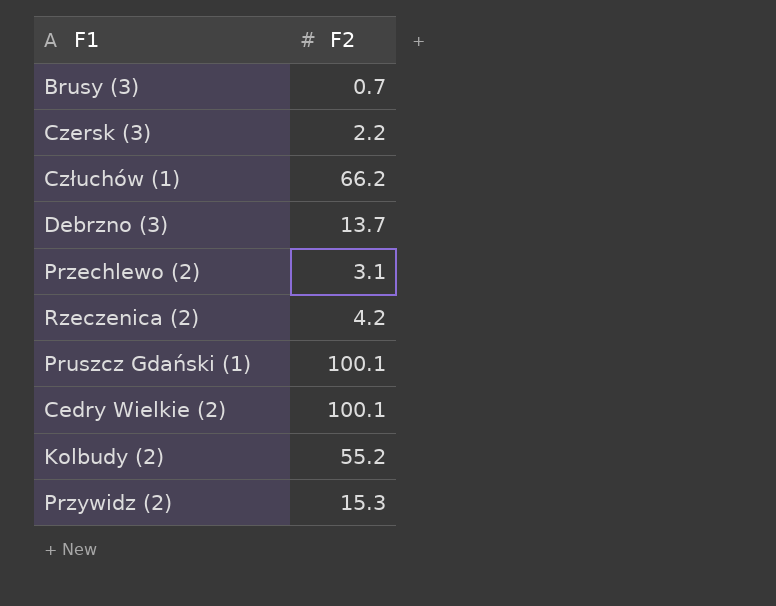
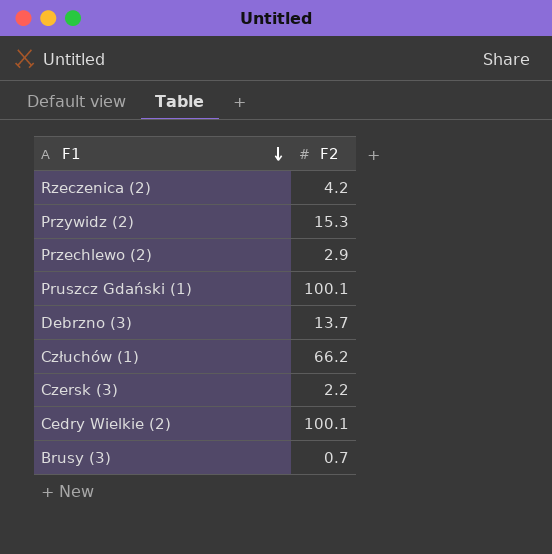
row order: none -> F1 descending
row Kolbudy (2): 55.2 -> none
Przechlewo (2) | F2: 3.1 -> 2.9

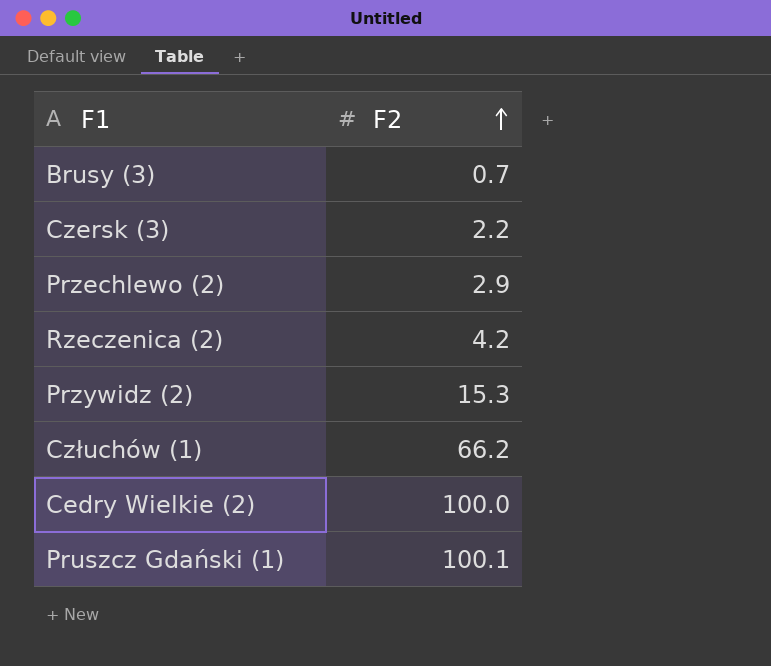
row order: F1 descending -> F2 ascending
row Debrzno (3): 13.7 -> none
Cedry Wielkie (2) | F2: 100.1 -> 100.0

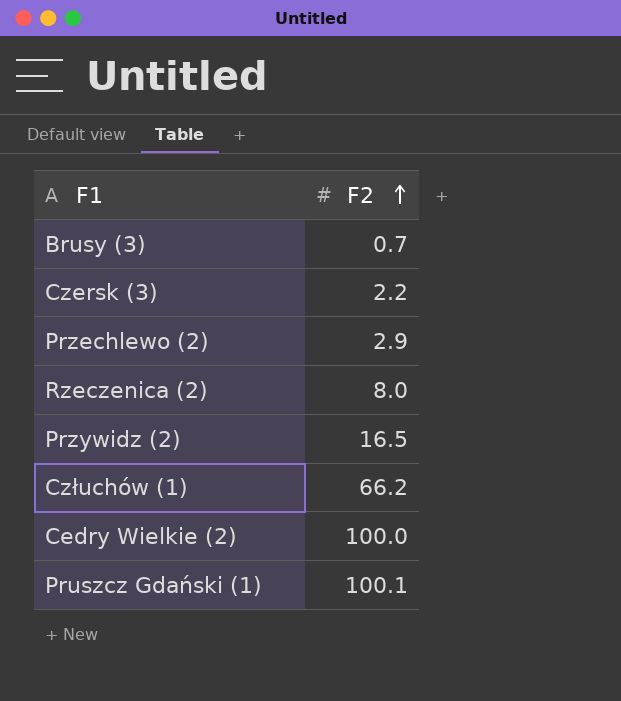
Rzeczenica (2) | F2: 4.2 -> 8.0
Przywidz (2) | F2: 15.3 -> 16.5

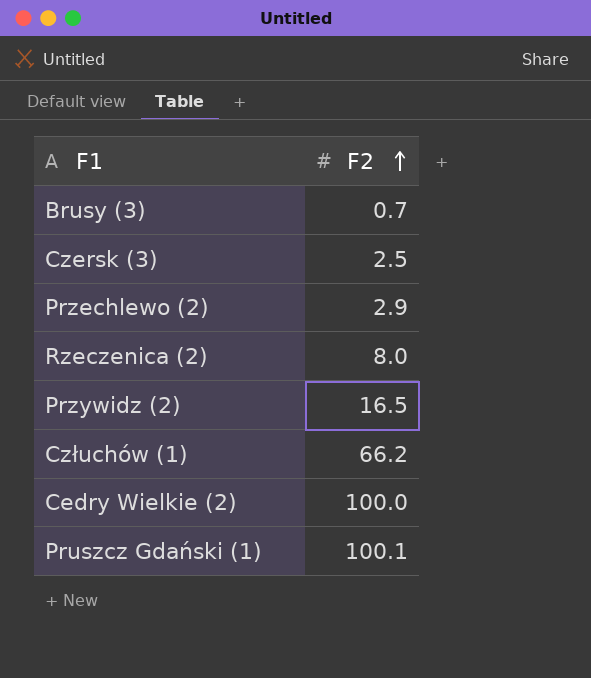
Czersk (3) | F2: 2.2 -> 2.5

